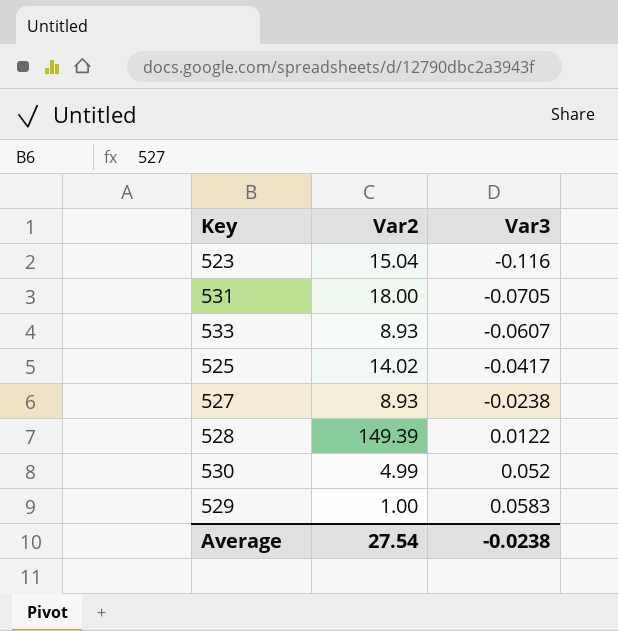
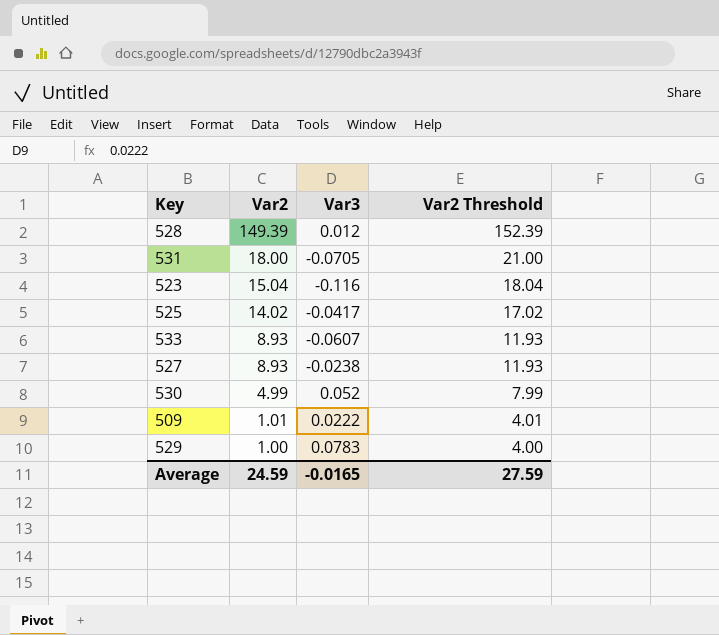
row order: Var3 ascending -> Var2 descending
column Var2 Threshold | formula: none -> [Var2] + 3
528 | Var3: 0.0122 -> 0.012
row 509: none -> 1.01 | 0.0222 | 4.01
529 | Var3: 0.0583 -> 0.0783
Average | Var2: 27.54 -> 24.59
Average | Var3: -0.0238 -> -0.0165

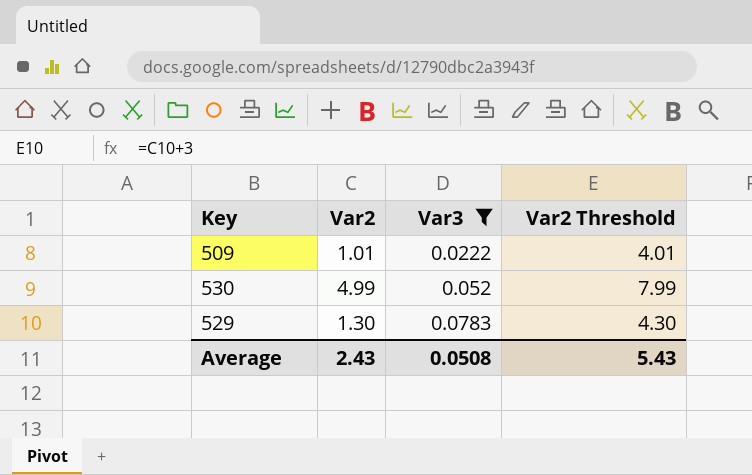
filter: none -> Var3 >= 0.0222
row order: Var2 descending -> Var3 ascending
529 | Var2: 1.00 -> 1.30
529 | Var2 Threshold: 4.00 -> 4.30
Average | Var2: 24.59 -> 2.43
Average | Var3: -0.0165 -> 0.0508
Average | Var2 Threshold: 27.59 -> 5.43

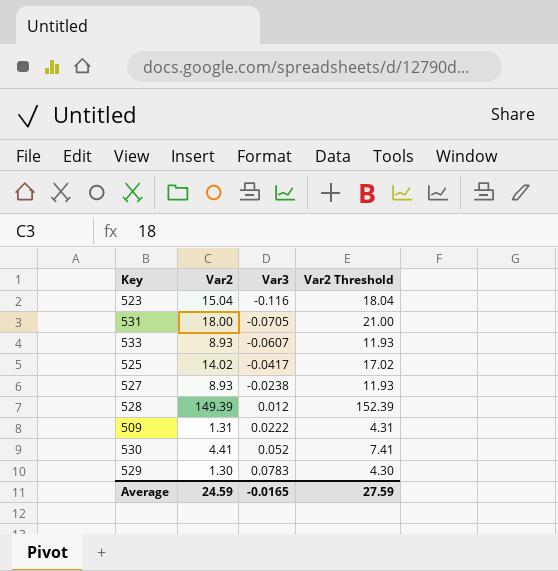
filter: Var3 >= 0.0222 -> none
509 | Var2: 1.01 -> 1.31
509 | Var2 Threshold: 4.01 -> 4.31
530 | Var2: 4.99 -> 4.41
530 | Var2 Threshold: 7.99 -> 7.41
Average | Var2: 2.43 -> 24.59
Average | Var3: 0.0508 -> -0.0165
Average | Var2 Threshold: 5.43 -> 27.59

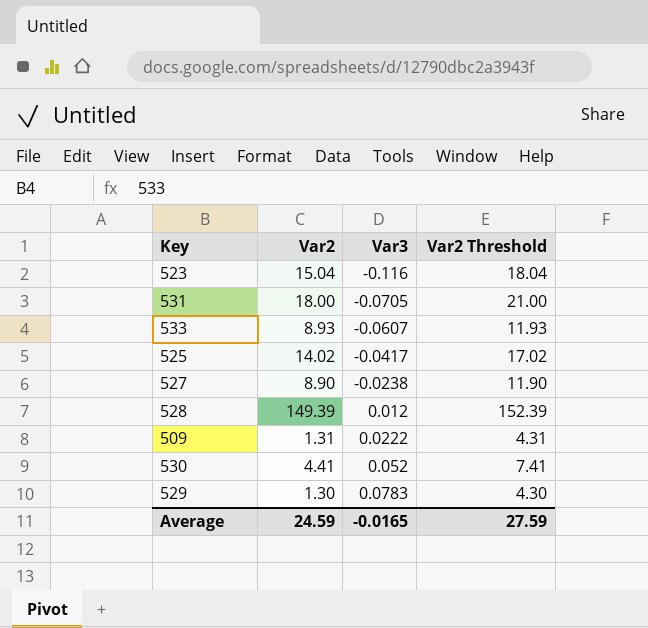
527 | Var2: 8.93 -> 8.90
527 | Var2 Threshold: 11.93 -> 11.90

